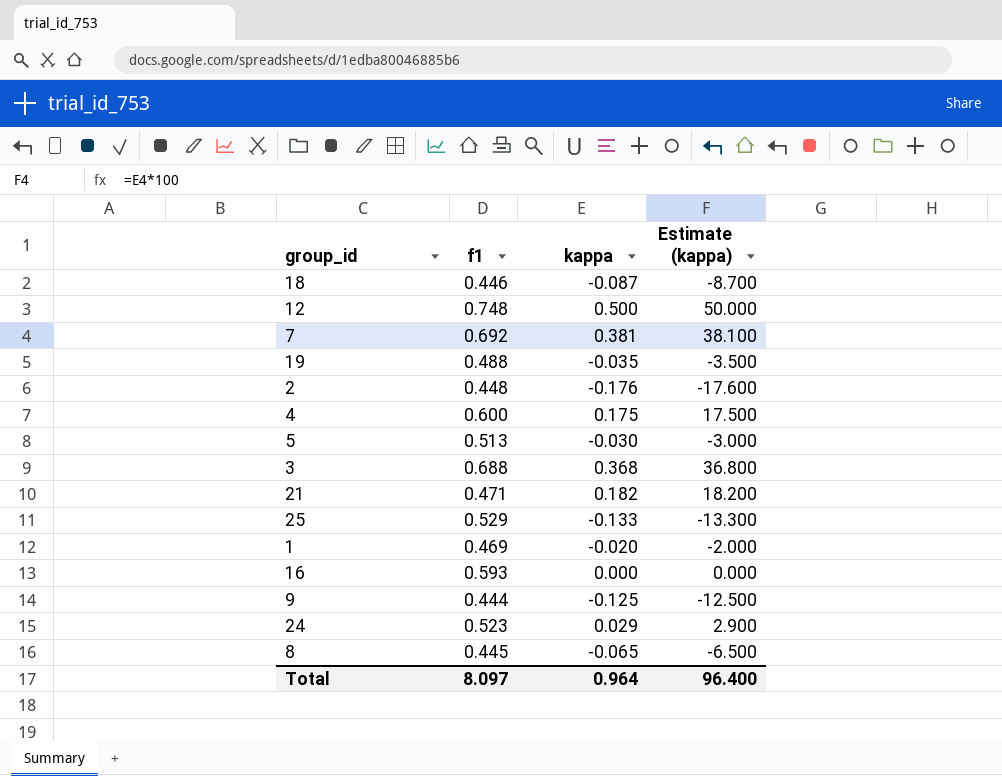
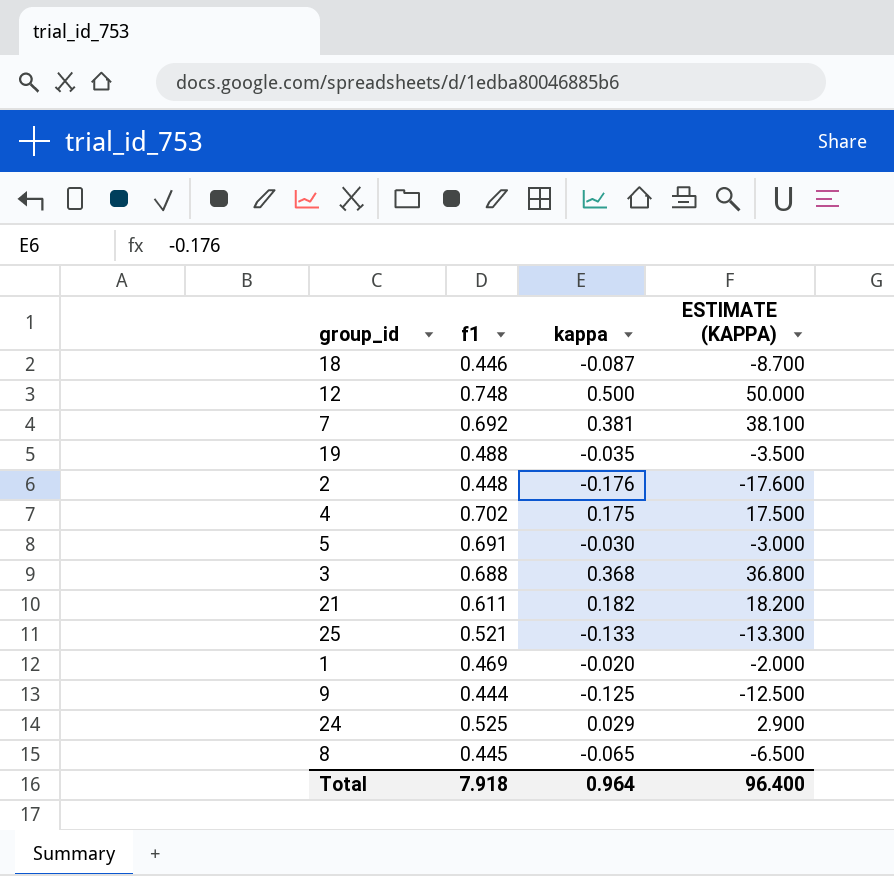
column name: Estimate (kappa) -> ESTIMATE (KAPPA)
row 16: 0.593 | 0.000 | 0.000 -> none
4 | f1: 0.600 -> 0.702
5 | f1: 0.513 -> 0.691
21 | f1: 0.471 -> 0.611
25 | f1: 0.529 -> 0.521
24 | f1: 0.523 -> 0.525
Total | f1: 8.097 -> 7.918

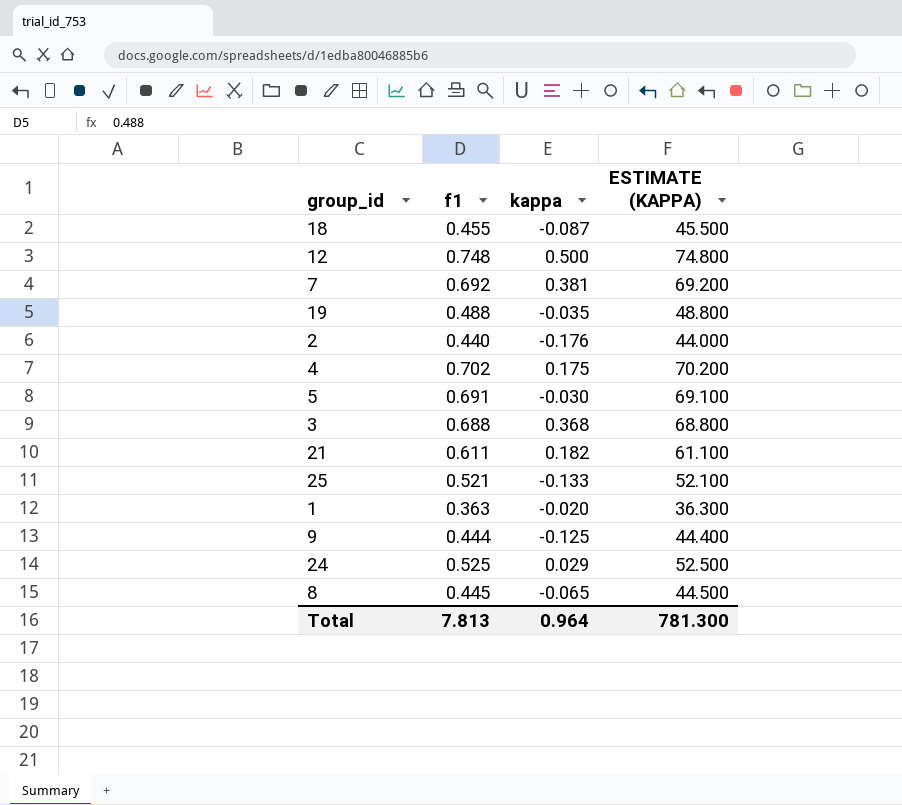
column ESTIMATE (KAPPA) | formula: [kappa] * 100 -> [f1] * 100
18 | f1: 0.446 -> 0.455
2 | f1: 0.448 -> 0.440
1 | f1: 0.469 -> 0.363
Total | f1: 7.918 -> 7.813
Total | ESTIMATE (KAPPA): 96.400 -> 781.300

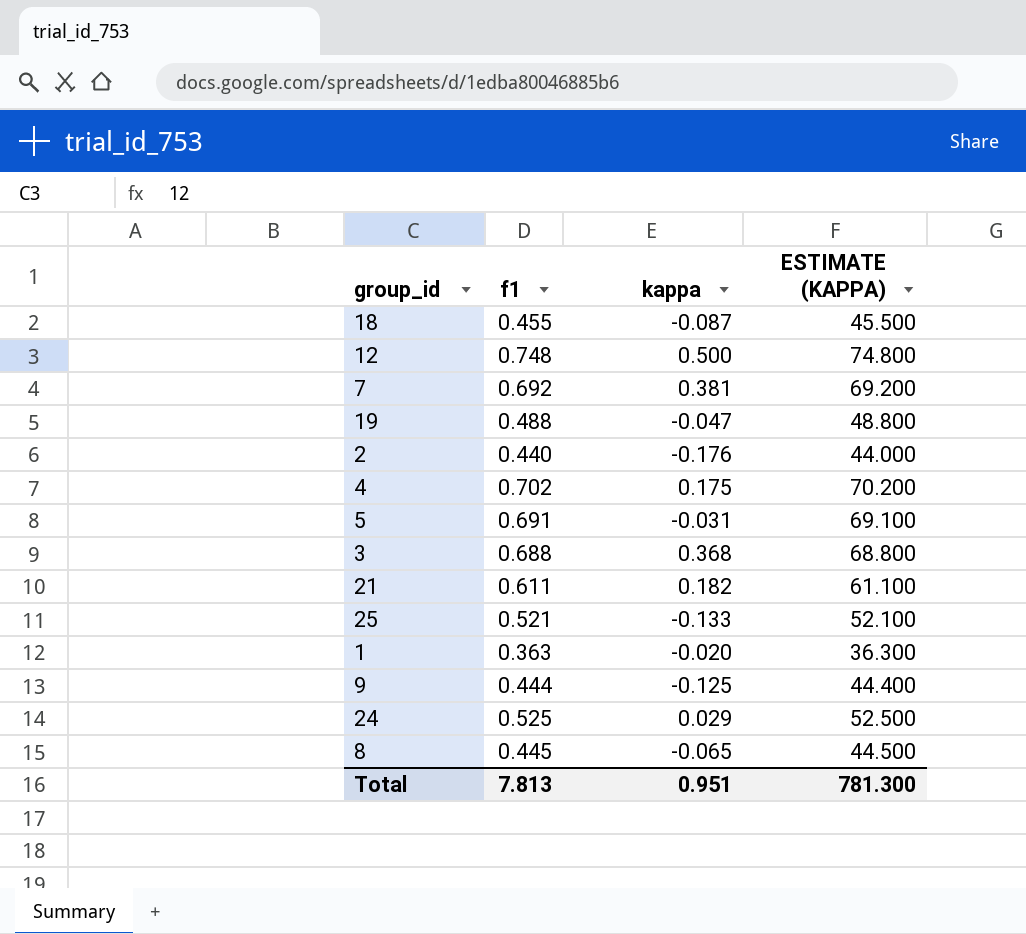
19 | kappa: -0.035 -> -0.047
5 | kappa: -0.030 -> -0.031
Total | kappa: 0.964 -> 0.951

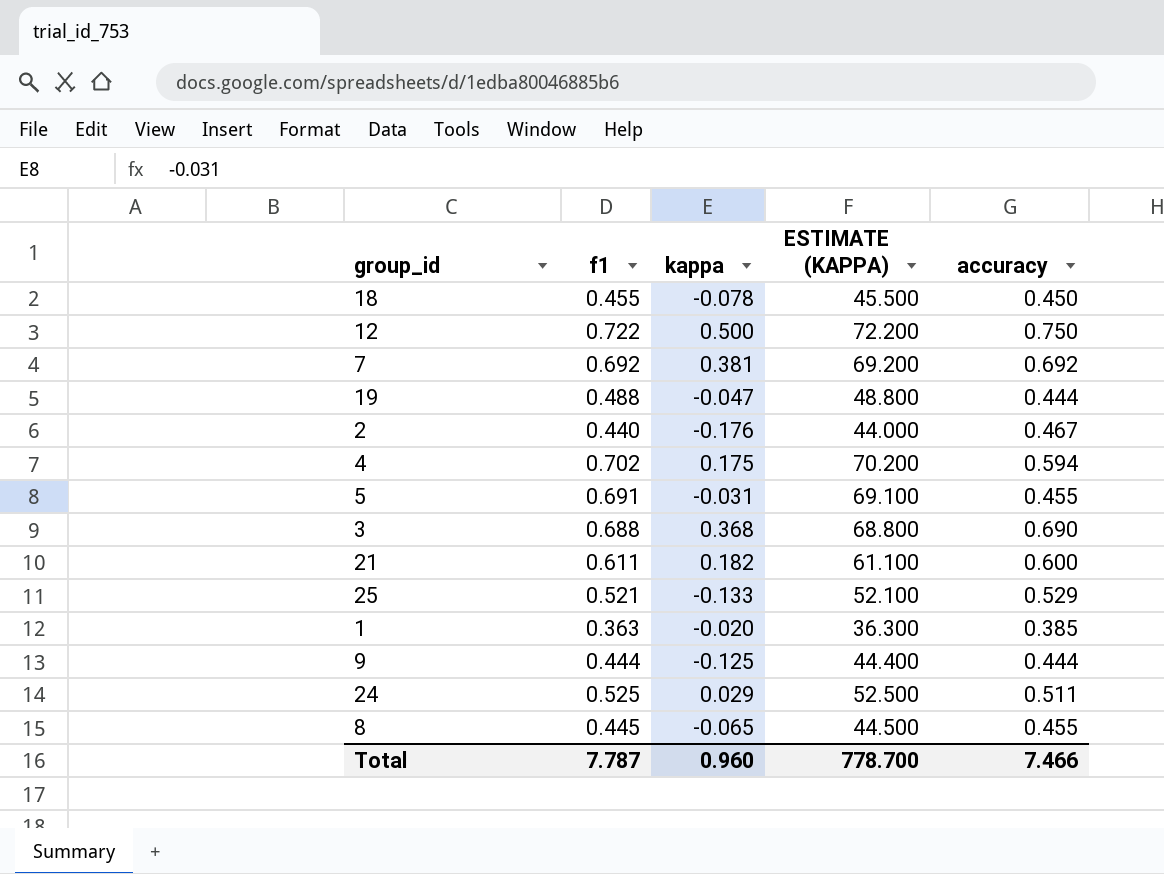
column accuracy | position: none -> 5
18 | kappa: -0.087 -> -0.078
12 | f1: 0.748 -> 0.722
12 | ESTIMATE (KAPPA): 74.800 -> 72.200
Total | f1: 7.813 -> 7.787
Total | kappa: 0.951 -> 0.960
Total | ESTIMATE (KAPPA): 781.300 -> 778.700

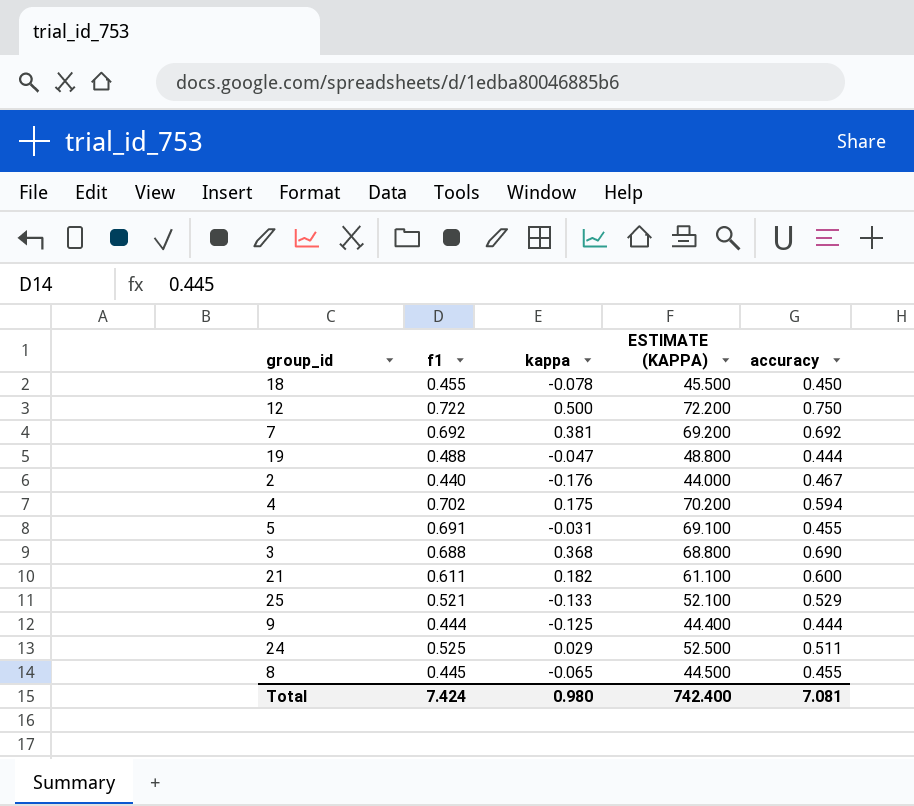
row 1: 0.363 | -0.020 | 36.300 | 0.385 -> none
Total | f1: 7.787 -> 7.424
Total | kappa: 0.960 -> 0.980
Total | ESTIMATE (KAPPA): 778.700 -> 742.400
Total | accuracy: 7.466 -> 7.081

